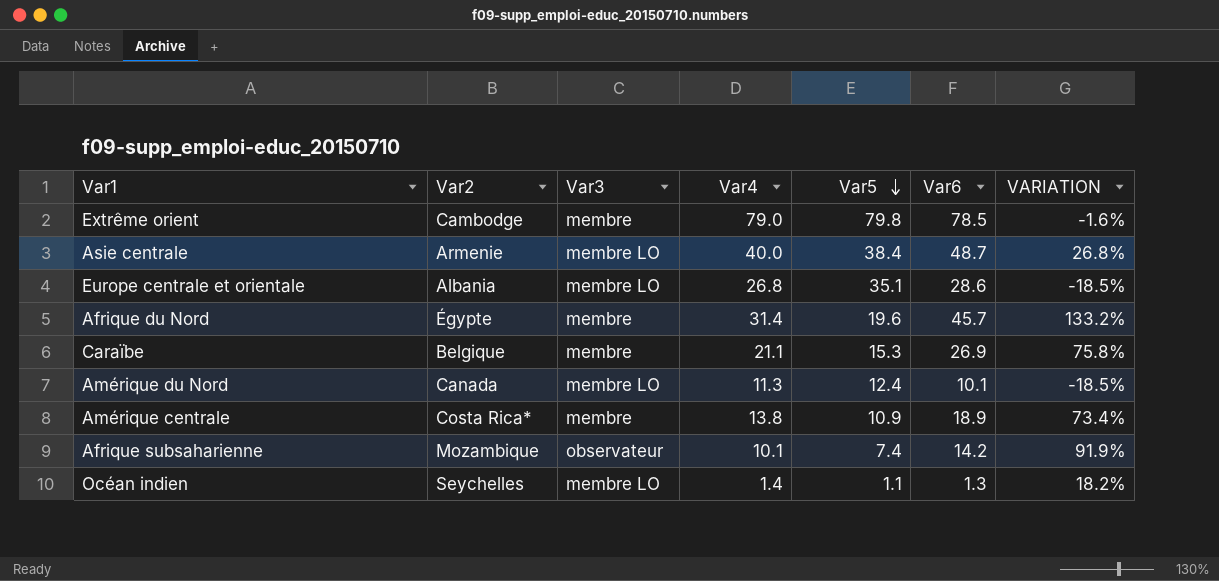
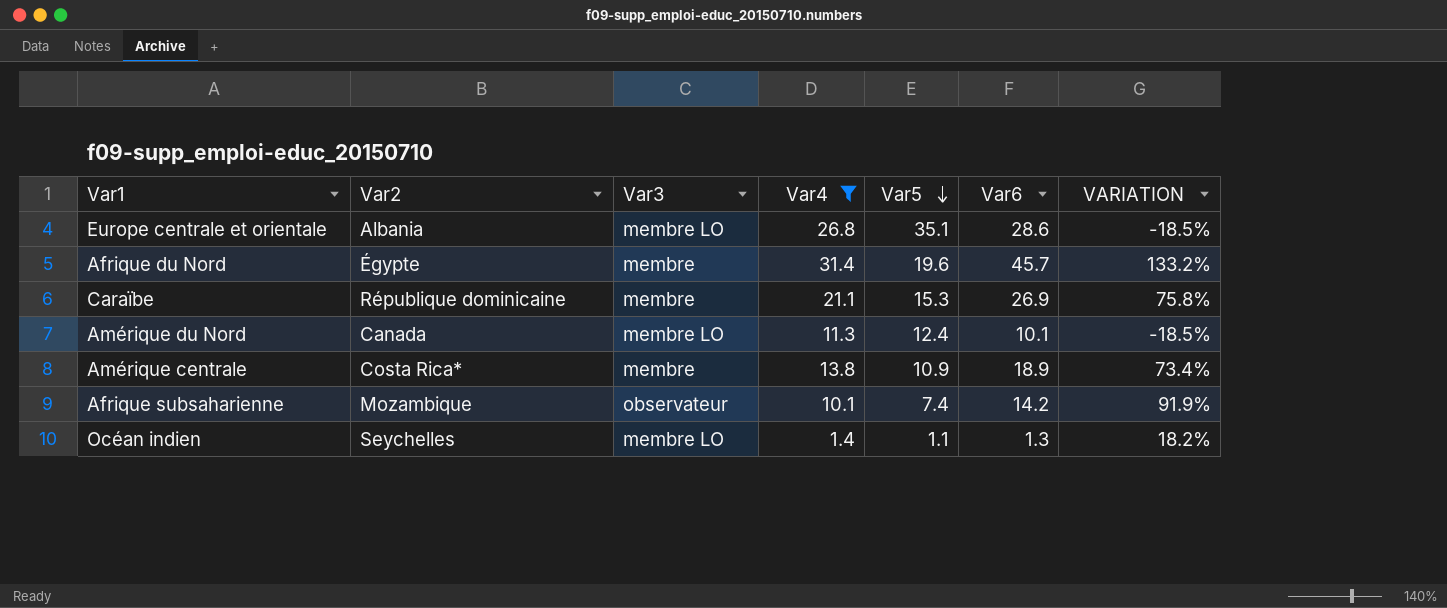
filter: none -> Var4 <= 31.4
Caraïbe | Var2: Belgique -> République dominicaine

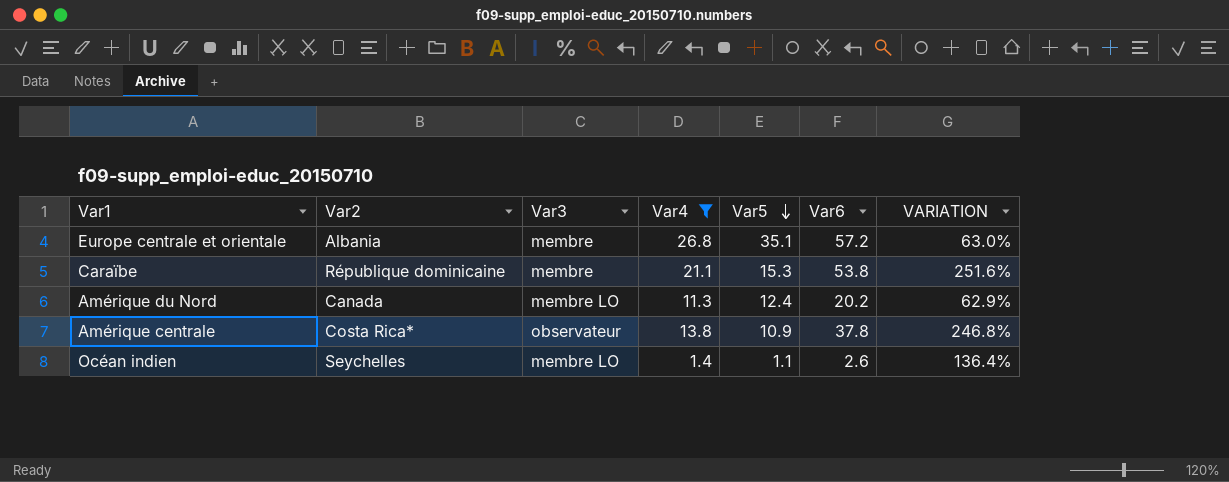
row Afrique du Nord: Égypte | membre | 31.4 | 19.6 | 45.7 | 133.2% -> none
row Afrique subsaharienne: Mozambique | observateur | 10.1 | 7.4 | 14.2 | 91.9% -> none
Europe centrale et orientale | Var3: membre LO -> membre
Europe centrale et orientale | Var6: 28.6 -> 57.2
Europe centrale et orientale | VARIATION: -18.5% -> 63.0%
Caraïbe | Var6: 26.9 -> 53.8
Caraïbe | VARIATION: 75.8% -> 251.6%
Amérique du Nord | Var6: 10.1 -> 20.2
Amérique du Nord | VARIATION: -18.5% -> 62.9%
Amérique centrale | Var3: membre -> observateur
Amérique centrale | Var6: 18.9 -> 37.8
Amérique centrale | VARIATION: 73.4% -> 246.8%
Océan indien | Var6: 1.3 -> 2.6
Océan indien | VARIATION: 18.2% -> 136.4%

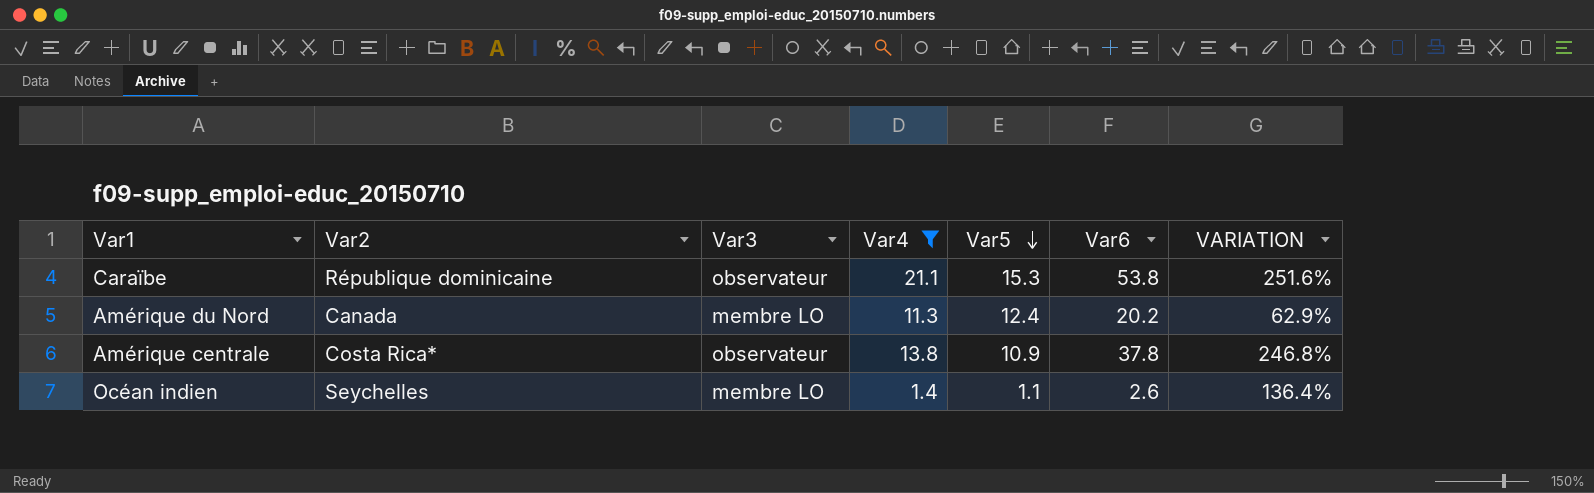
row Europe centrale et orientale: Albania | membre | 26.8 | 35.1 | 57.2 | 63.0% -> none
Caraïbe | Var3: membre -> observateur

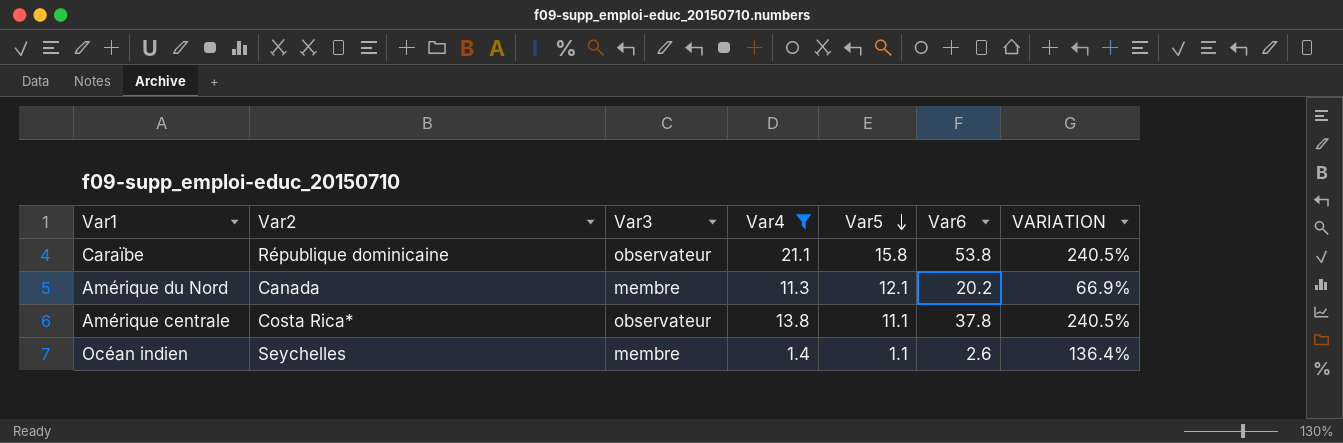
Caraïbe | Var5: 15.3 -> 15.8
Caraïbe | VARIATION: 251.6% -> 240.5%
Amérique du Nord | Var3: membre LO -> membre
Amérique du Nord | Var5: 12.4 -> 12.1
Amérique du Nord | VARIATION: 62.9% -> 66.9%
Amérique centrale | Var5: 10.9 -> 11.1
Amérique centrale | VARIATION: 246.8% -> 240.5%
Océan indien | Var3: membre LO -> membre

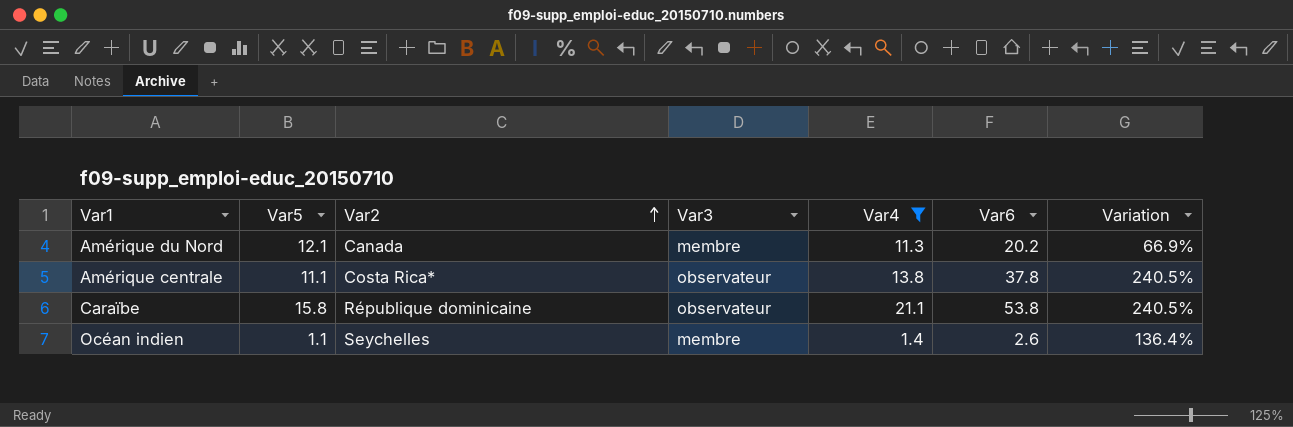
row order: Var5 descending -> Var2 ascending
column Var5 | position: 5 -> 2
column name: VARIATION -> Variation

